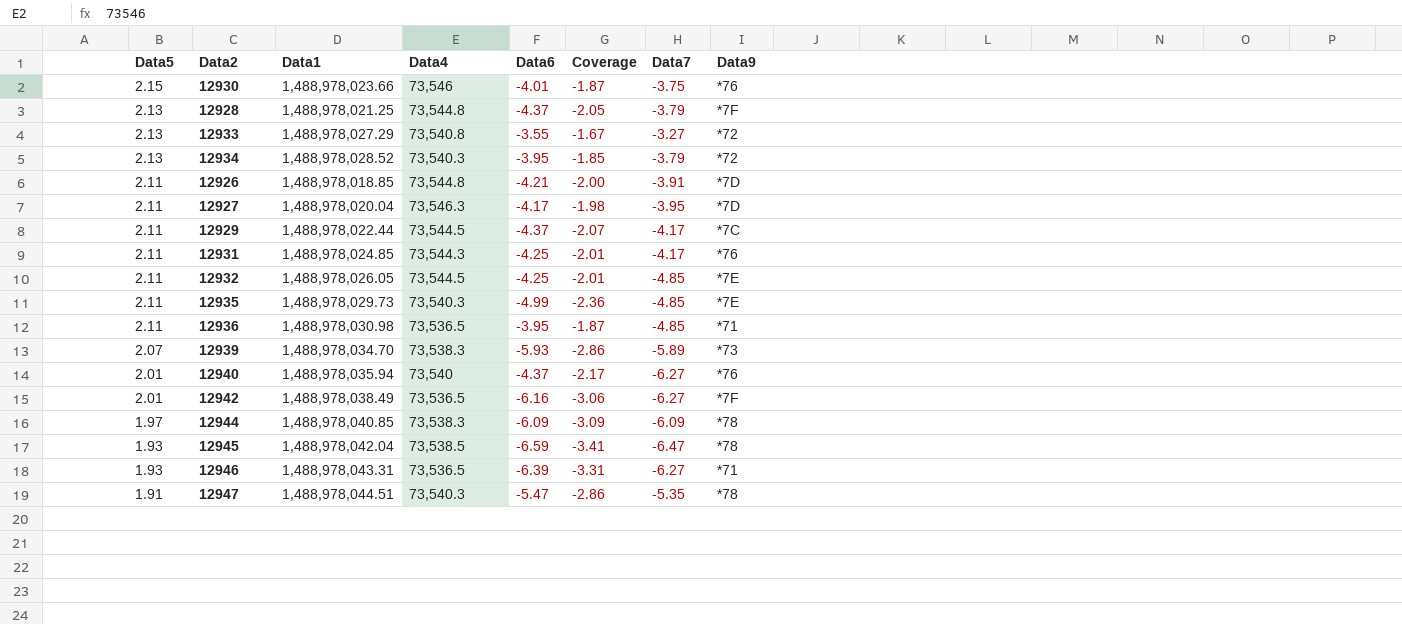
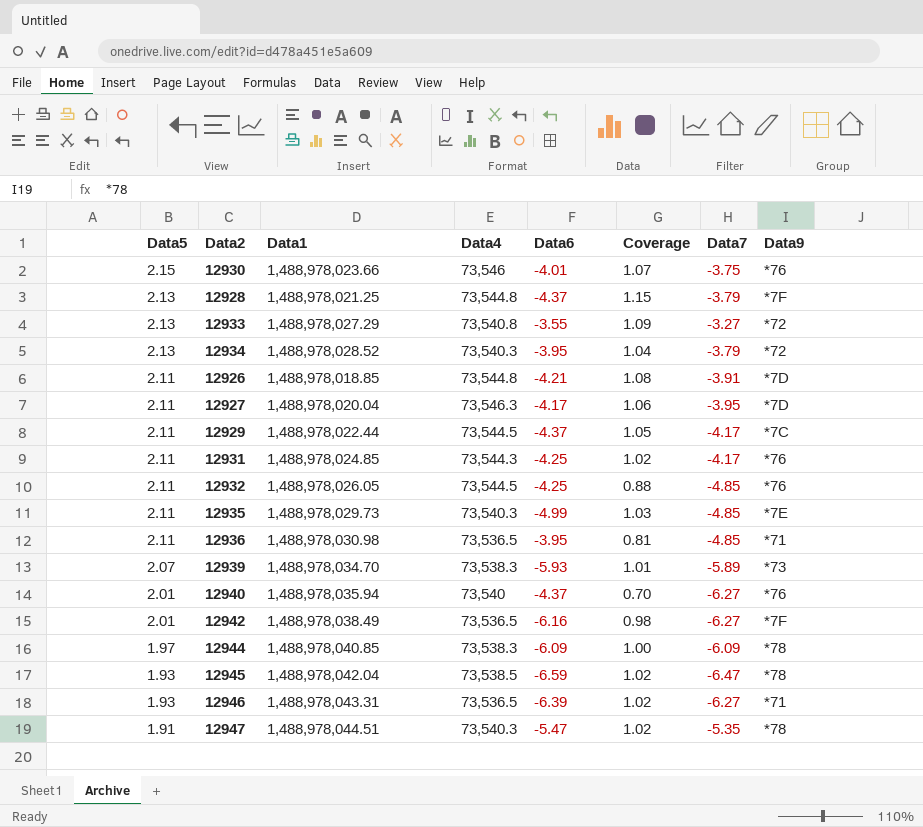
column Coverage | formula: [Data6] / [Data5] -> [Data6] / [Data7]
12932 | Data9: *7E -> *76

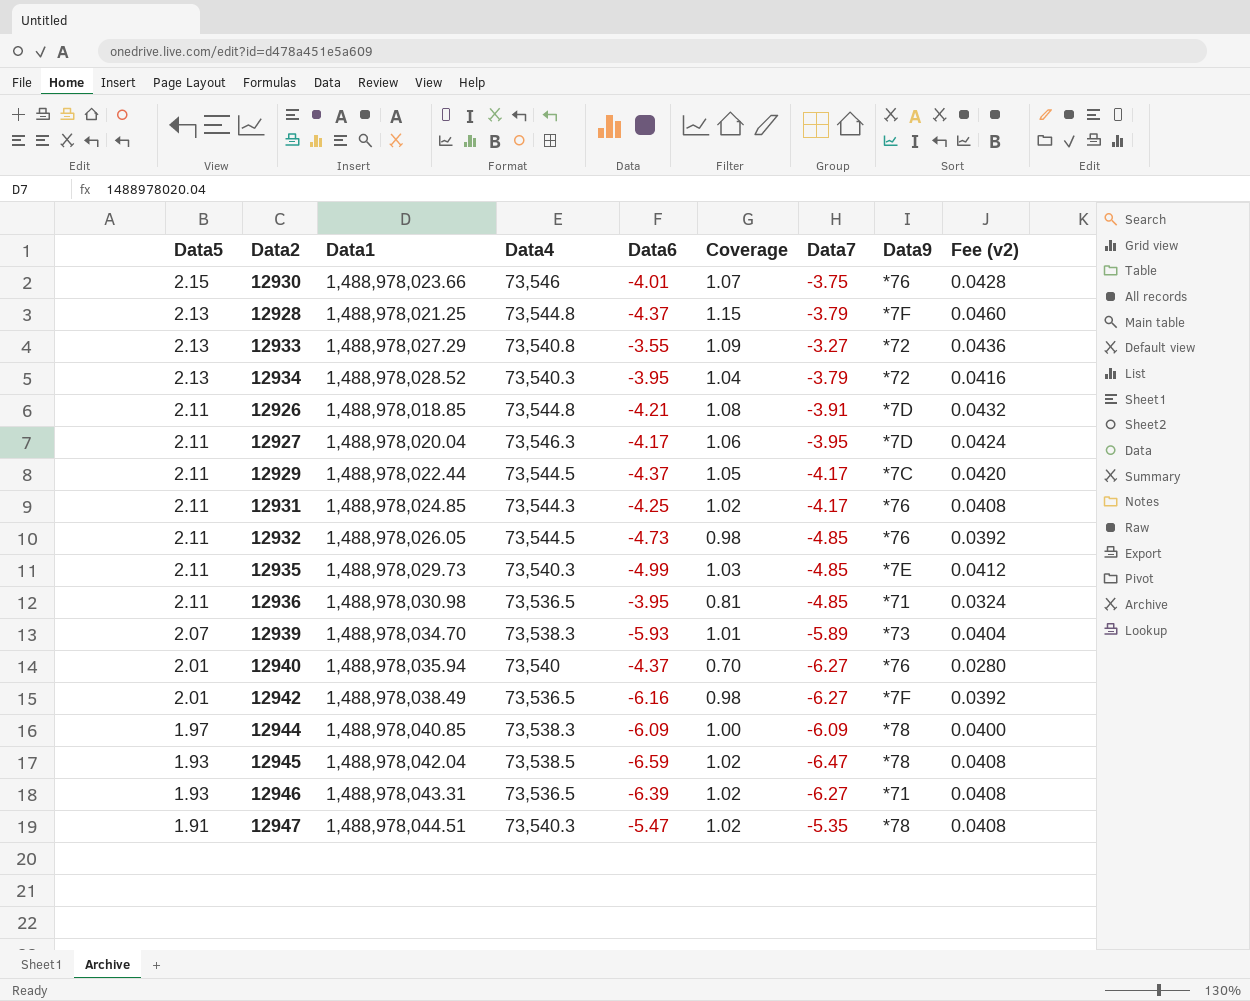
column Fee (v2) | formula: none -> [Coverage] * 0.04
12932 | Data6: -4.25 -> -4.73
12932 | Coverage: 0.88 -> 0.98

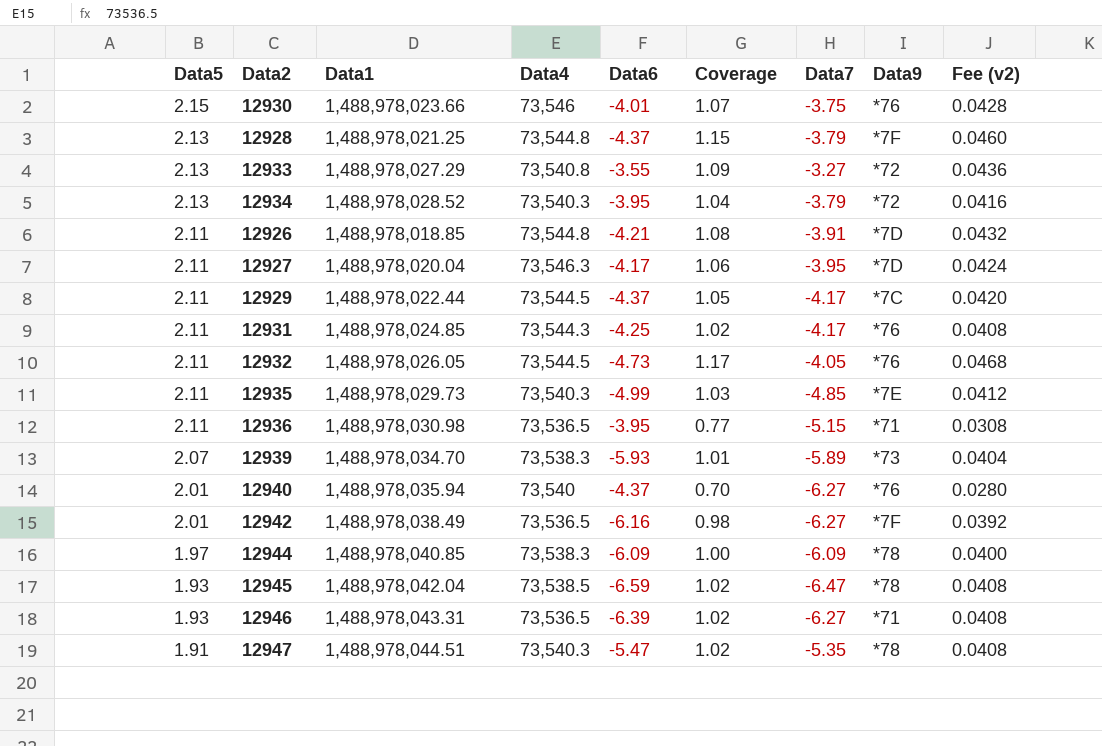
12932 | Coverage: 0.98 -> 1.17
12932 | Data7: -4.85 -> -4.05
12932 | Fee (v2): 0.0392 -> 0.0468
12936 | Coverage: 0.81 -> 0.77
12936 | Data7: -4.85 -> -5.15
12936 | Fee (v2): 0.0324 -> 0.0308

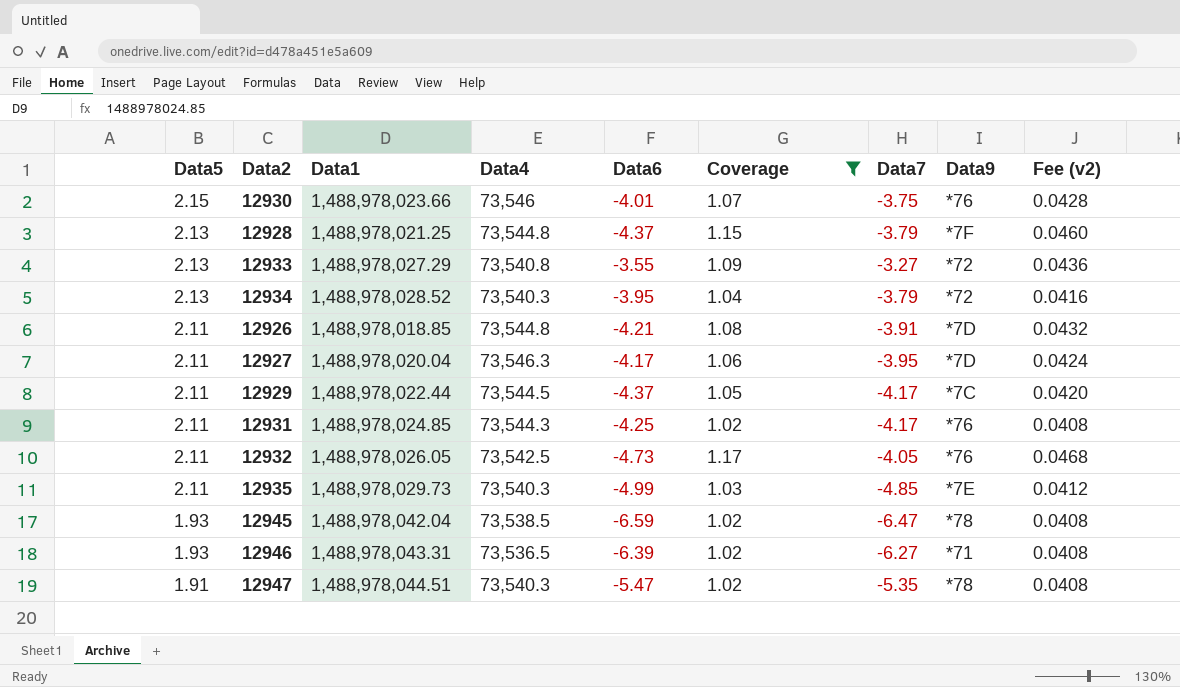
filter: none -> Coverage >= 1.02
12932 | Data4: 73,544.5 -> 73,542.5

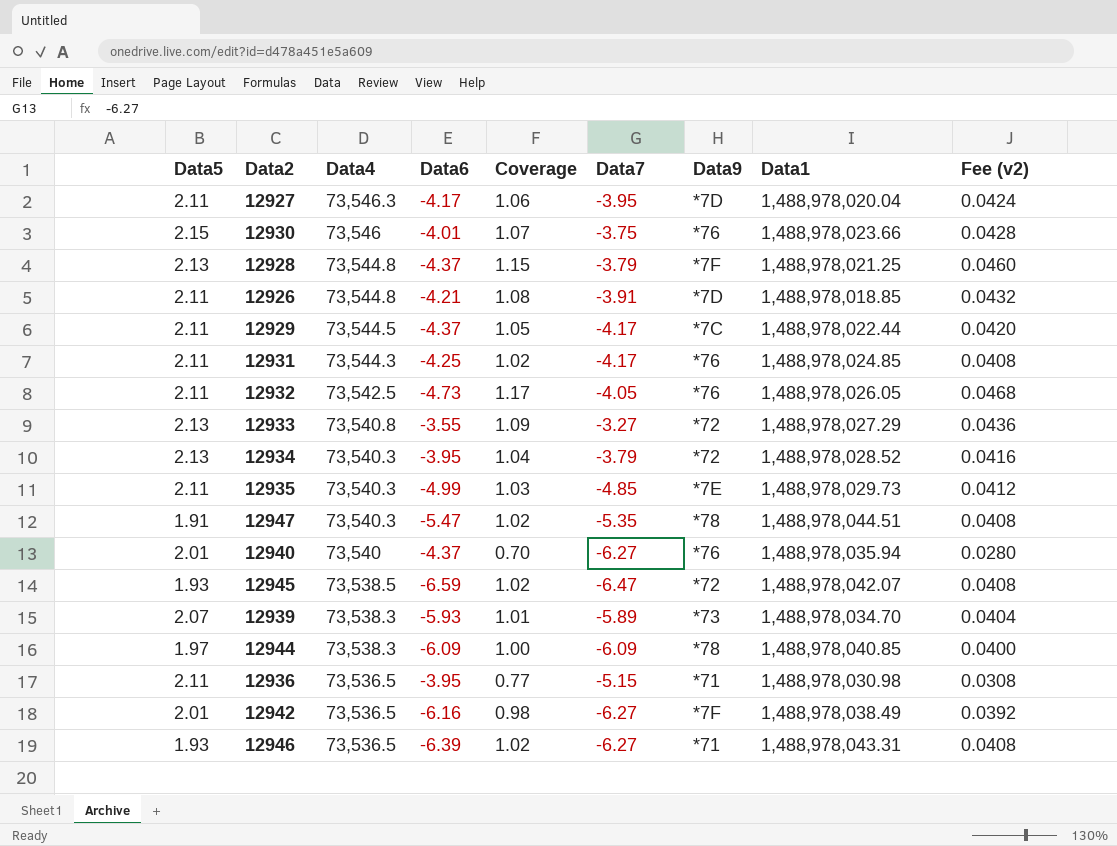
filter: Coverage >= 1.02 -> none
row order: Data5 descending -> Data4 descending
column Data1 | position: 3 -> 8
12945 | Data9: *78 -> *72
12945 | Data1: 1,488,978,042.04 -> 1,488,978,042.07

